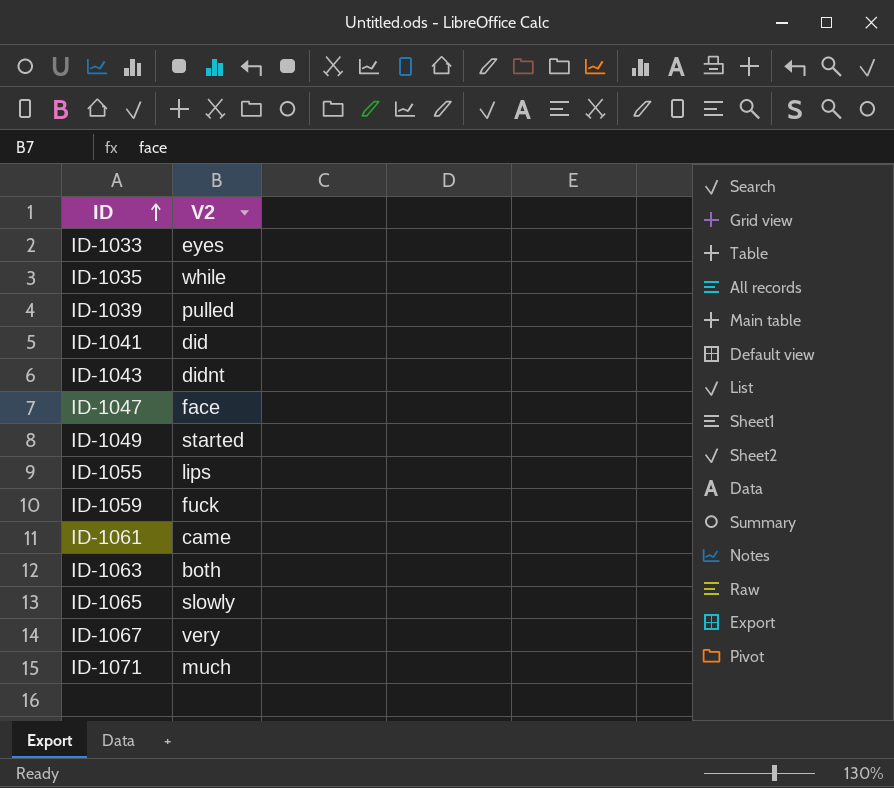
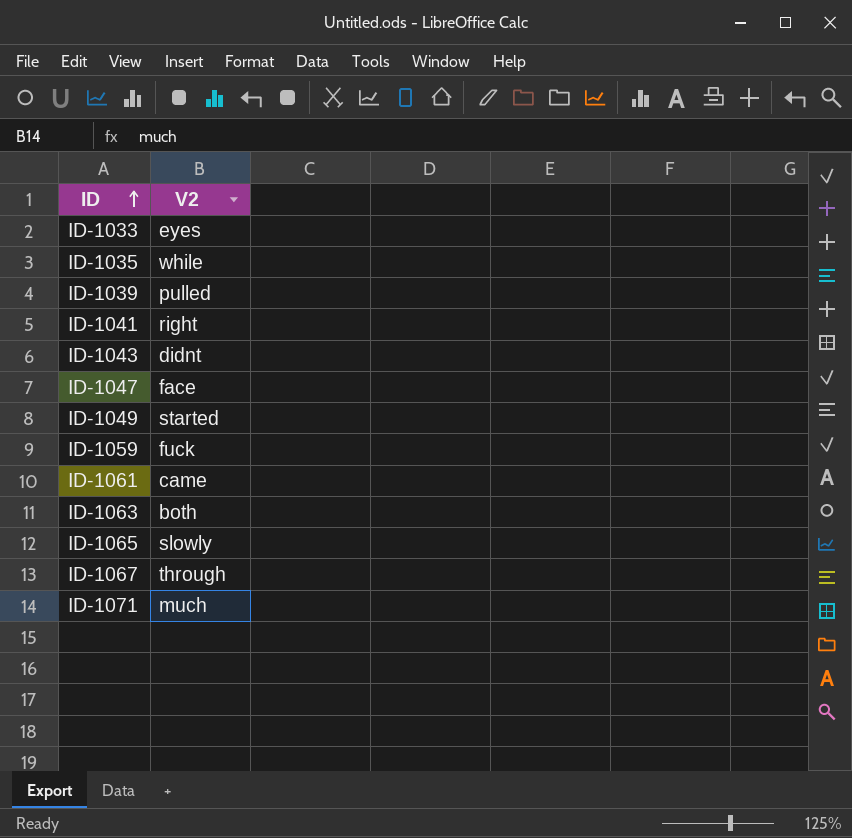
row ID-1055: lips -> none
ID-1041 | V2: did -> right
ID-1067 | V2: very -> through

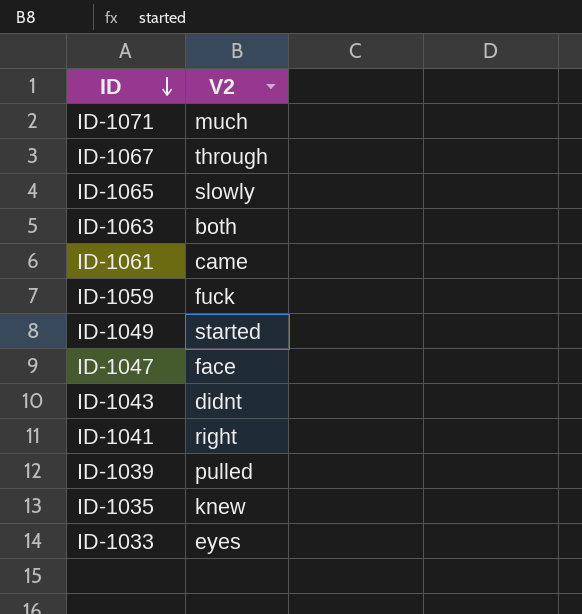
row order: ID ascending -> ID descending
ID-1035 | V2: while -> knew

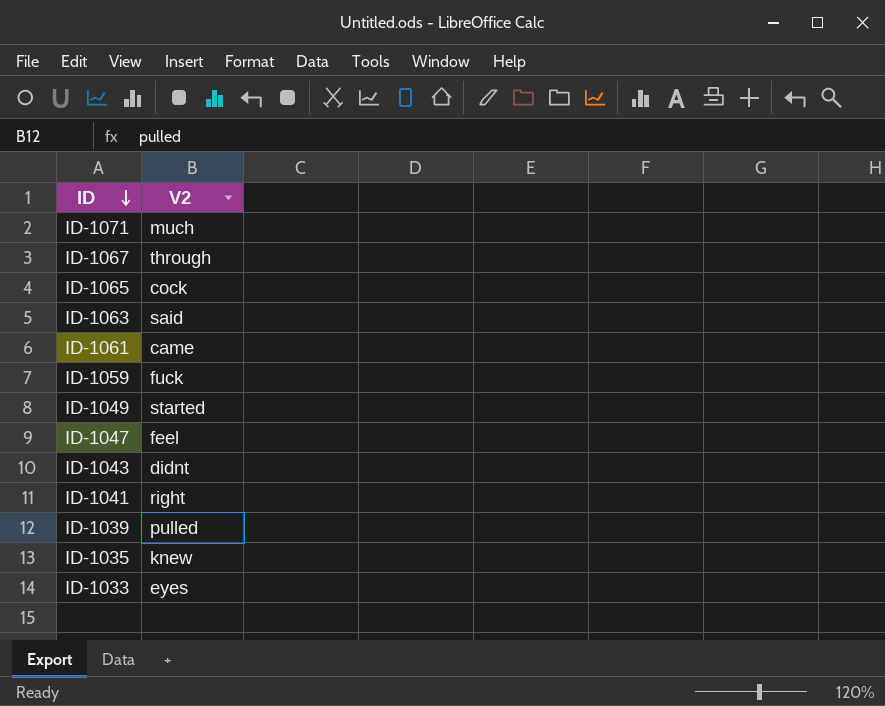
ID-1065 | V2: slowly -> cock
ID-1063 | V2: both -> said
ID-1047 | V2: face -> feel

